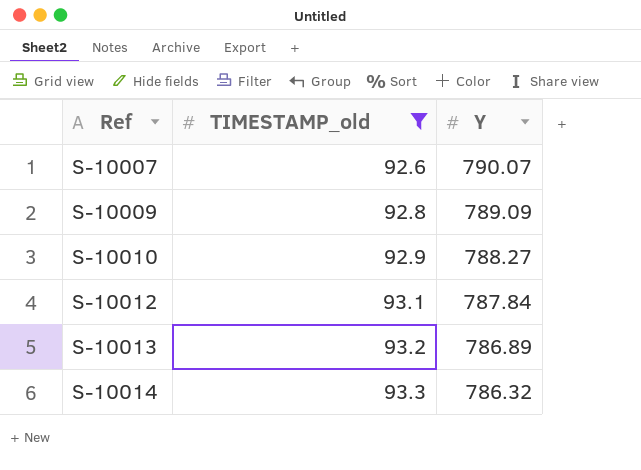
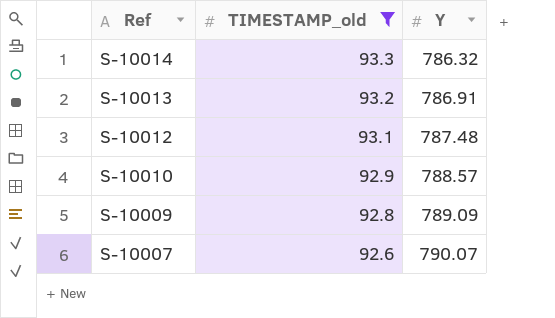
row order: Ref ascending -> Ref descending
S-10013 | Y: 786.89 -> 786.91
S-10012 | Y: 787.84 -> 787.48
S-10010 | Y: 788.27 -> 788.57

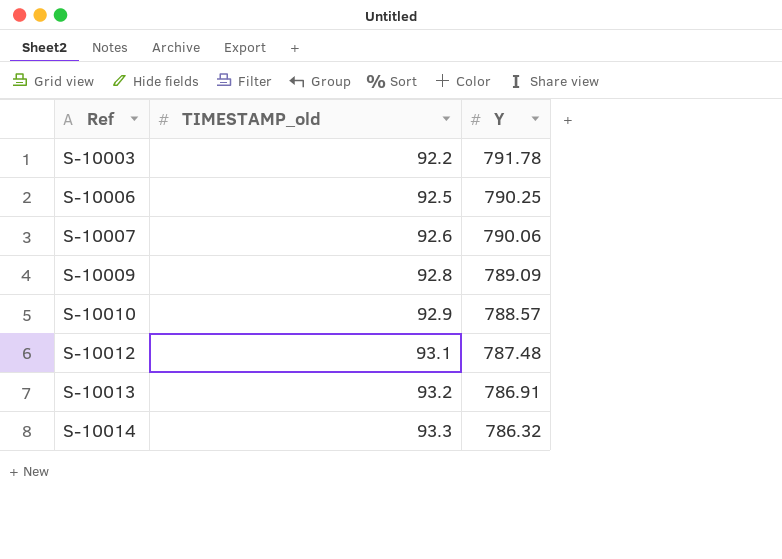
filter: TIMESTAMP_old >= 92.6 -> none
row order: Ref descending -> Ref ascending
S-10007 | Y: 790.07 -> 790.06

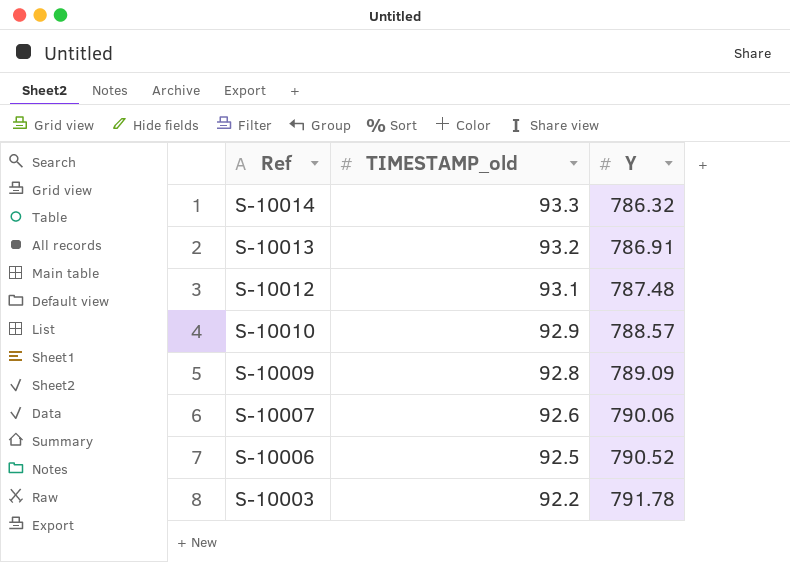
row order: Ref ascending -> Ref descending
S-10006 | Y: 790.25 -> 790.52

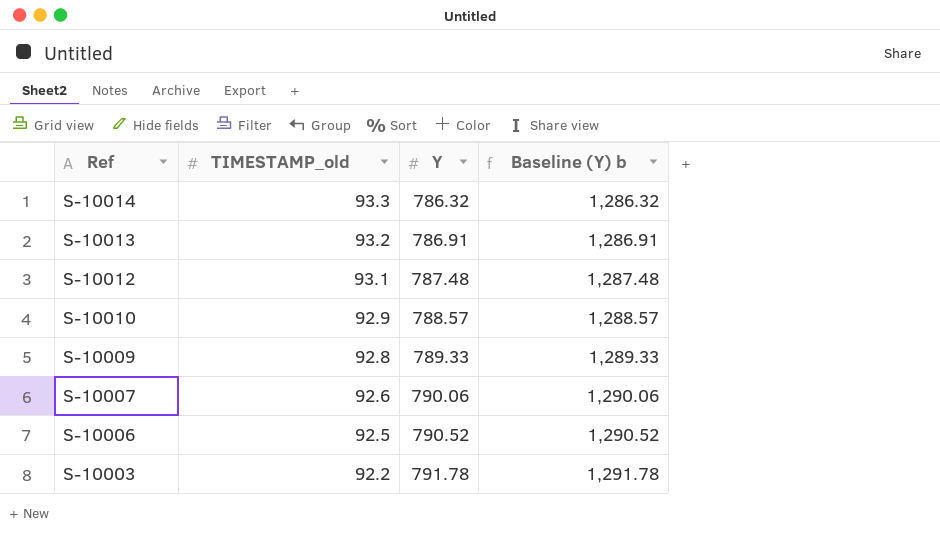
column Baseline (Y) b | formula: none -> [Y] + 500
S-10009 | Y: 789.09 -> 789.33

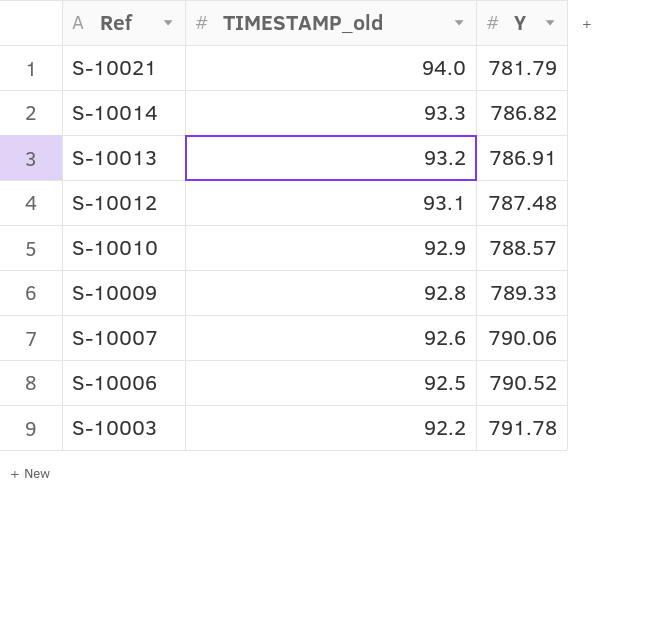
column Baseline (Y) b | formula: [Y] + 500 -> none
row S-10021: none -> 94.0 | 781.79
S-10014 | Y: 786.32 -> 786.82

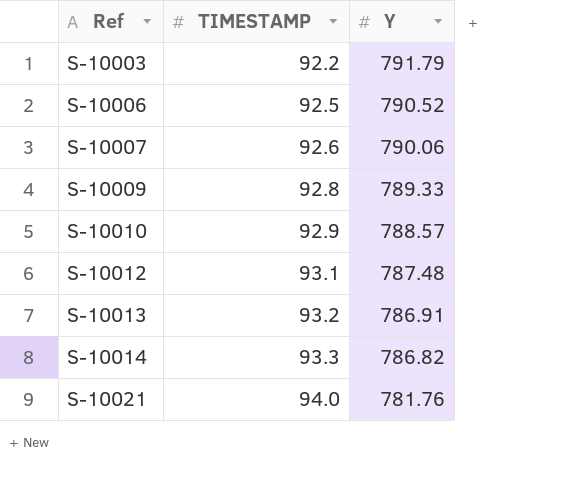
row order: Ref descending -> Ref ascending
column name: TIMESTAMP_old -> TIMESTAMP
S-10003 | Y: 791.78 -> 791.79
S-10021 | Y: 781.79 -> 781.76

